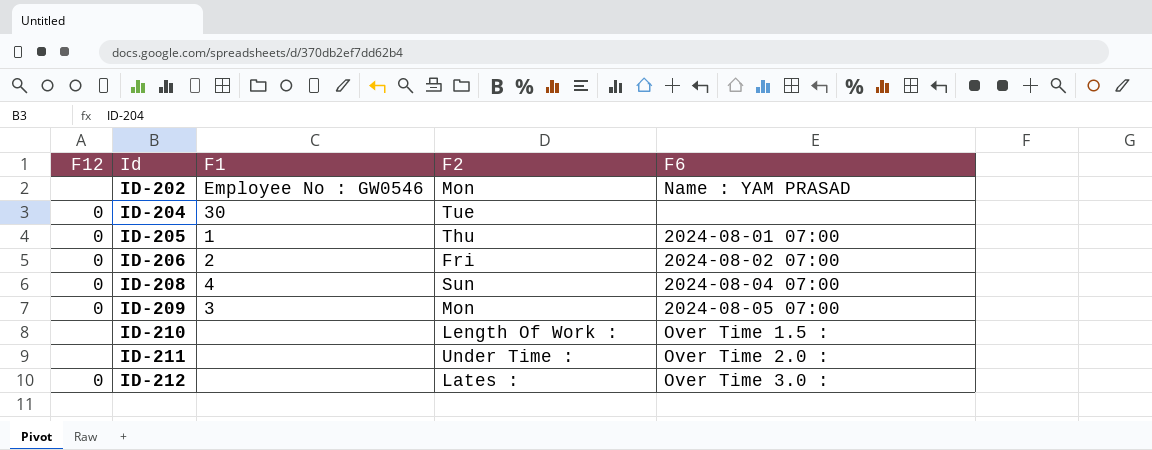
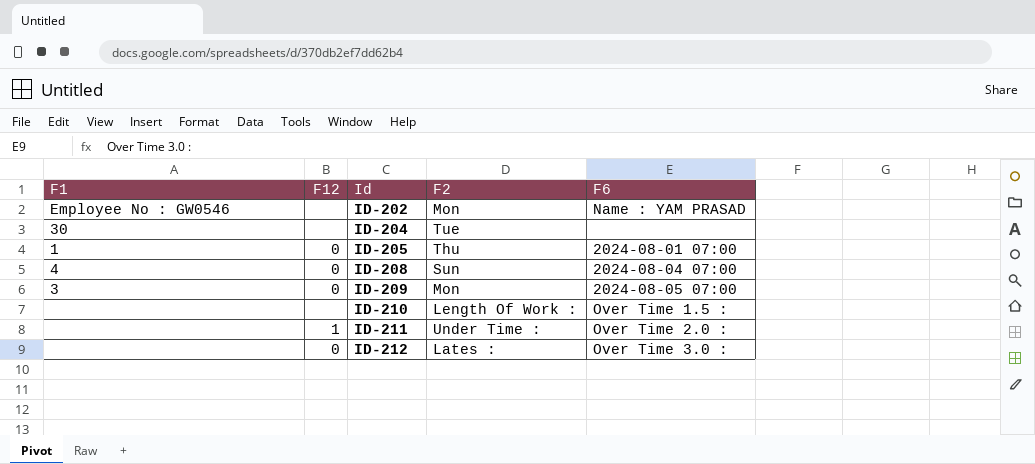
column F1 | position: 3 -> 1
row ID-206: 0 | 2 | Fri | 2024-08-02 07:00 -> none
ID-204 | F12: 0 -> none
ID-211 | F12: none -> 1

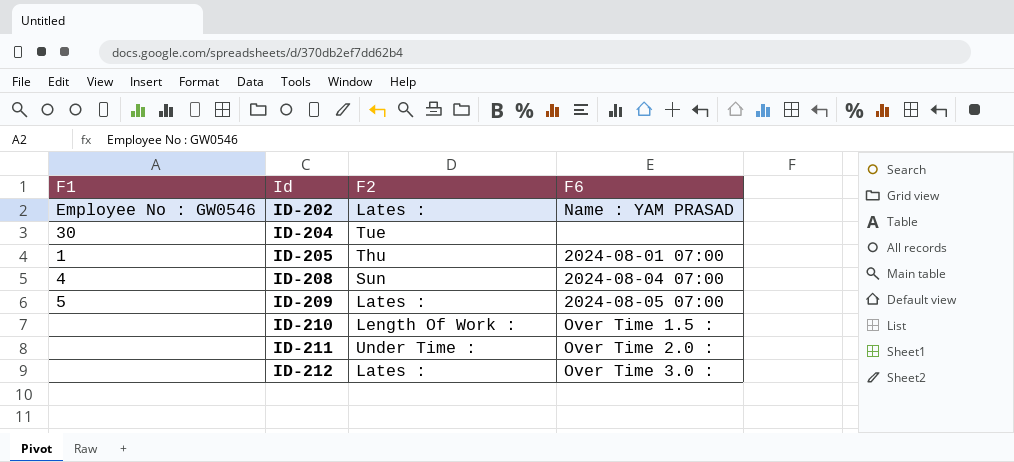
column F12 | position: 2 -> none
ID-202 | F2: Mon -> Lates :
ID-209 | F1: 3 -> 5
ID-209 | F2: Mon -> Lates :

